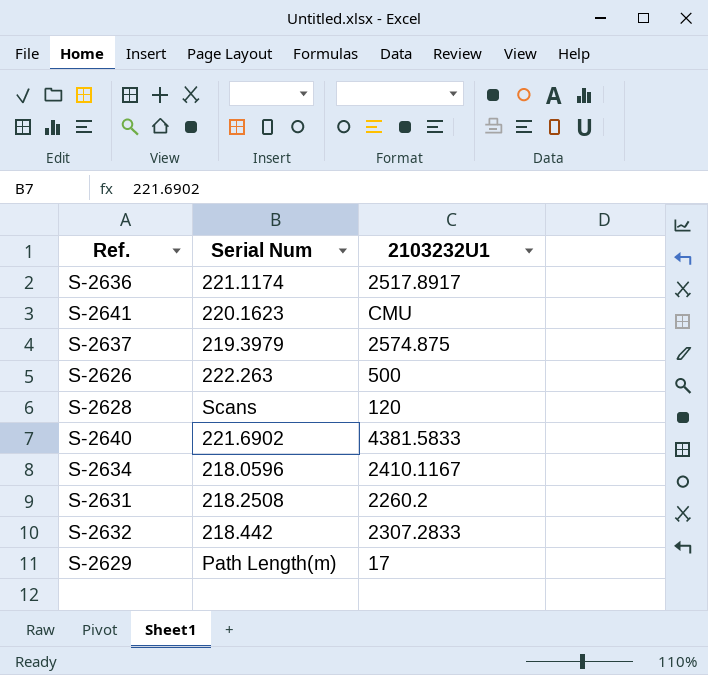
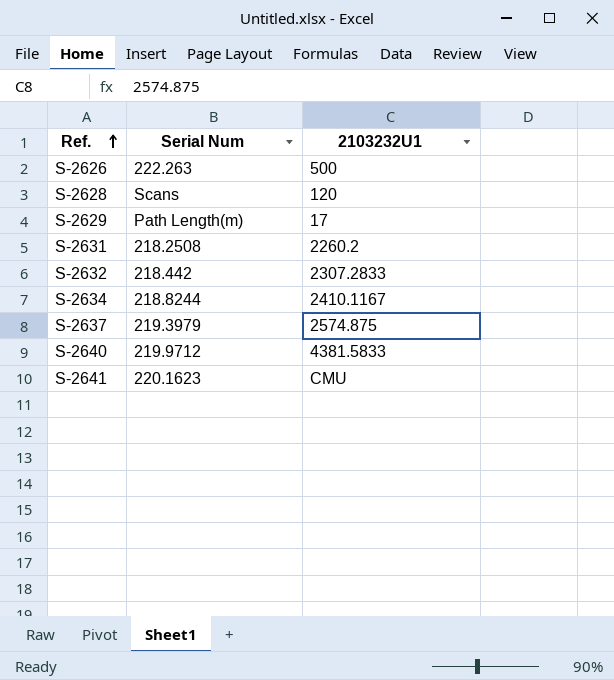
row order: none -> Ref. ascending
row S-2636: 221.1174 | 2517.8917 -> none
S-2634 | Serial Num: 218.0596 -> 218.8244
S-2640 | Serial Num: 221.6902 -> 219.9712

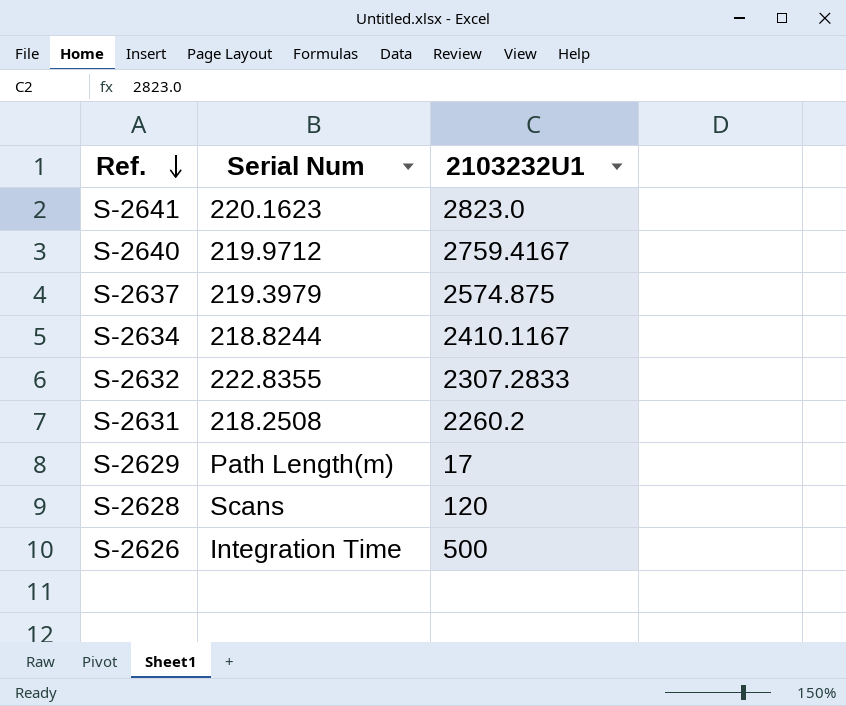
row order: Ref. ascending -> Ref. descending
S-2641 | 2103232U1: CMU -> 2823.0
S-2640 | 2103232U1: 4381.5833 -> 2759.4167
S-2632 | Serial Num: 218.442 -> 222.8355
S-2626 | Serial Num: 222.263 -> Integration Time

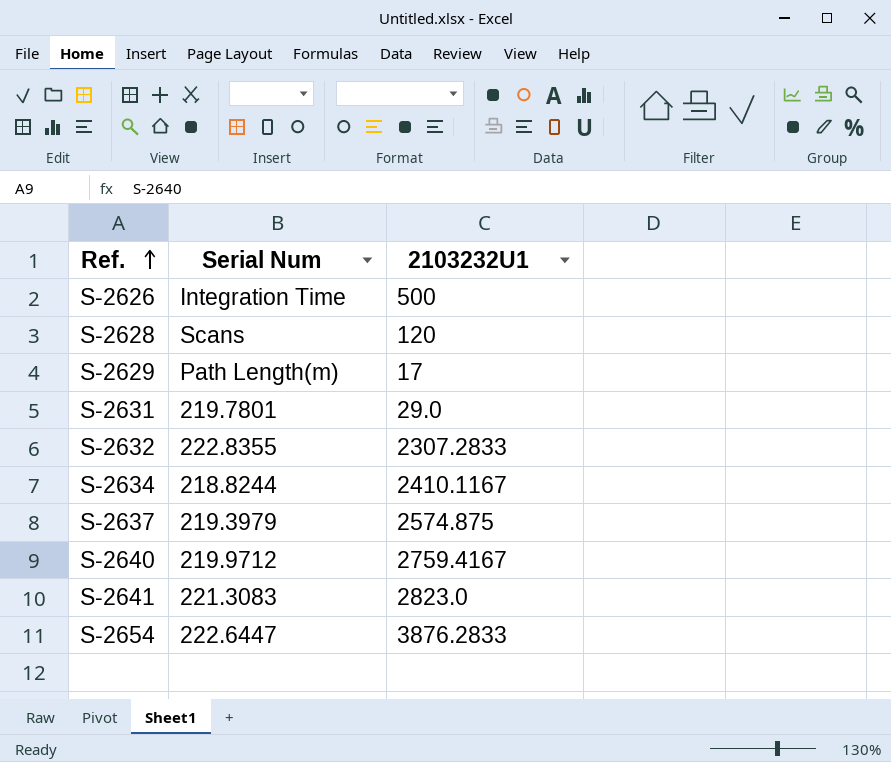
row order: Ref. descending -> Ref. ascending
S-2631 | Serial Num: 218.2508 -> 219.7801
S-2631 | 2103232U1: 2260.2 -> 29.0
S-2641 | Serial Num: 220.1623 -> 221.3083
row S-2654: none -> 222.6447 | 3876.2833

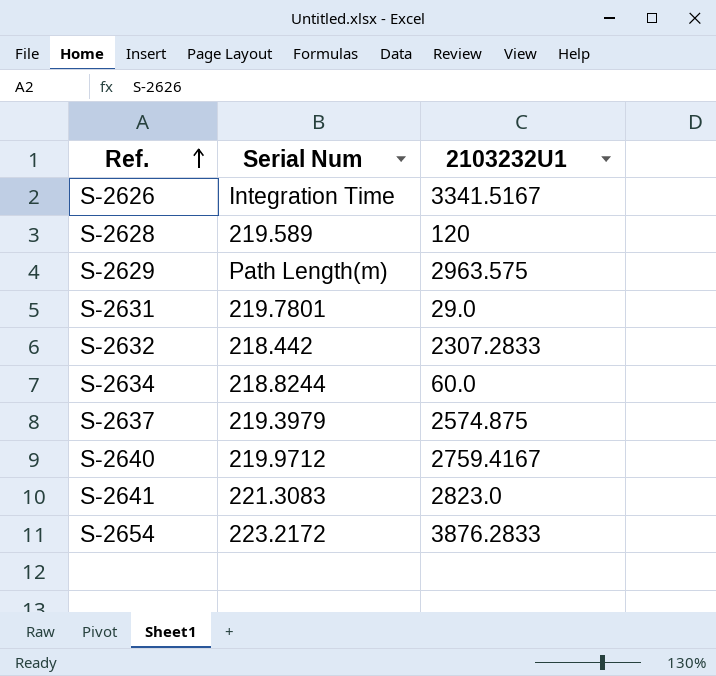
S-2626 | 2103232U1: 500 -> 3341.5167
S-2628 | Serial Num: Scans -> 219.589
S-2629 | 2103232U1: 17 -> 2963.575
S-2632 | Serial Num: 222.8355 -> 218.442
S-2634 | 2103232U1: 2410.1167 -> 60.0
S-2654 | Serial Num: 222.6447 -> 223.2172

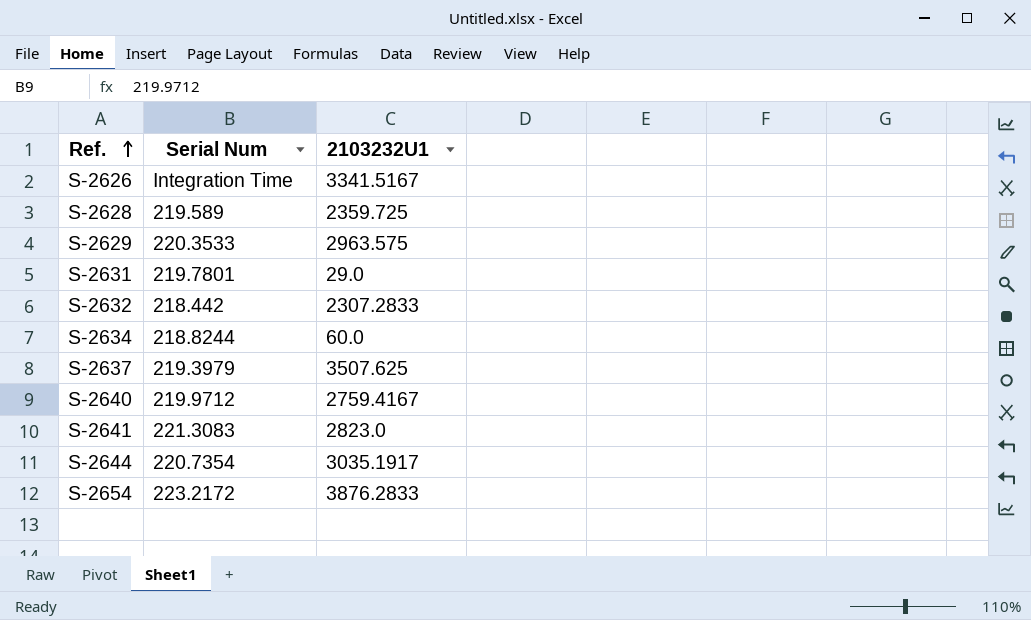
S-2628 | 2103232U1: 120 -> 2359.725
S-2629 | Serial Num: Path Length(m) -> 220.3533
S-2637 | 2103232U1: 2574.875 -> 3507.625
row S-2644: none -> 220.7354 | 3035.1917

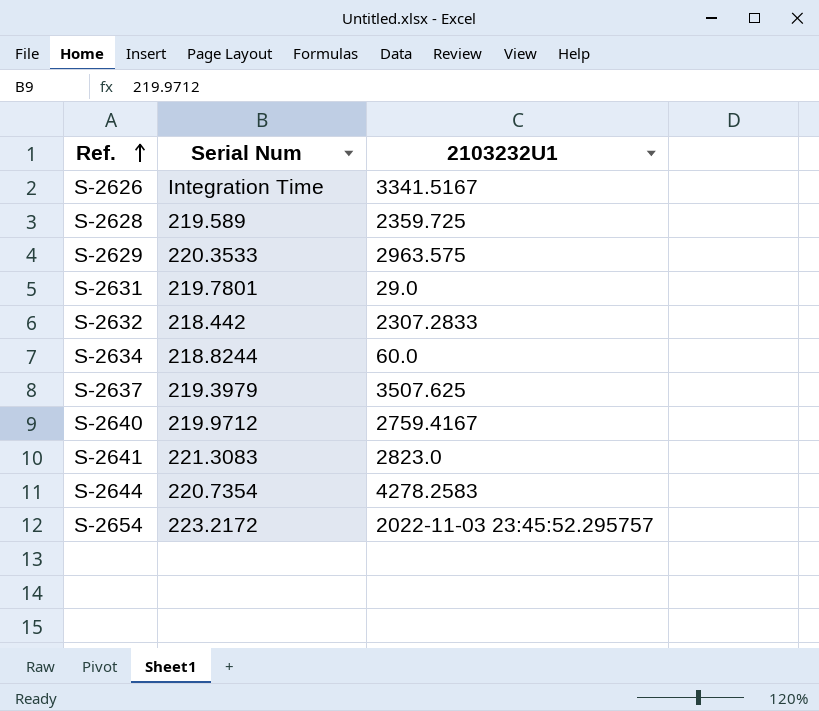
S-2644 | 2103232U1: 3035.1917 -> 4278.2583
S-2654 | 2103232U1: 3876.2833 -> 2022-11-03 23:45:52.295757

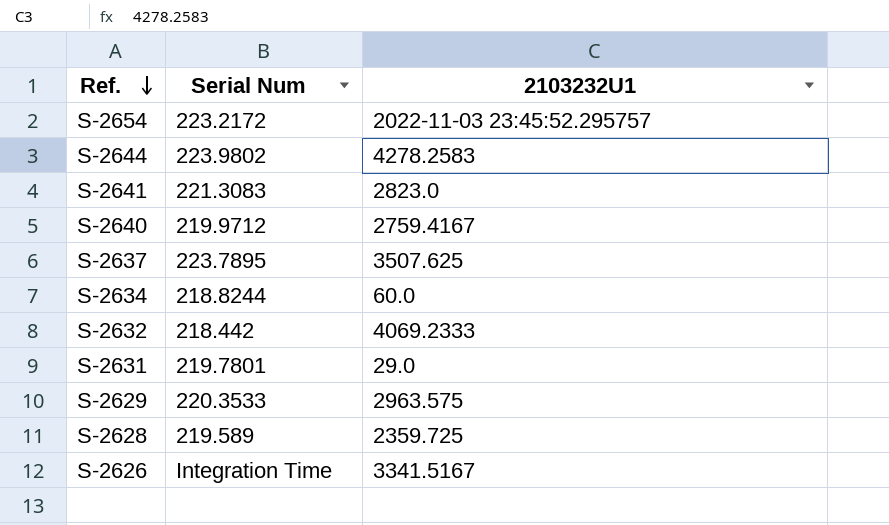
row order: Ref. ascending -> Ref. descending
S-2644 | Serial Num: 220.7354 -> 223.9802
S-2637 | Serial Num: 219.3979 -> 223.7895
S-2632 | 2103232U1: 2307.2833 -> 4069.2333

